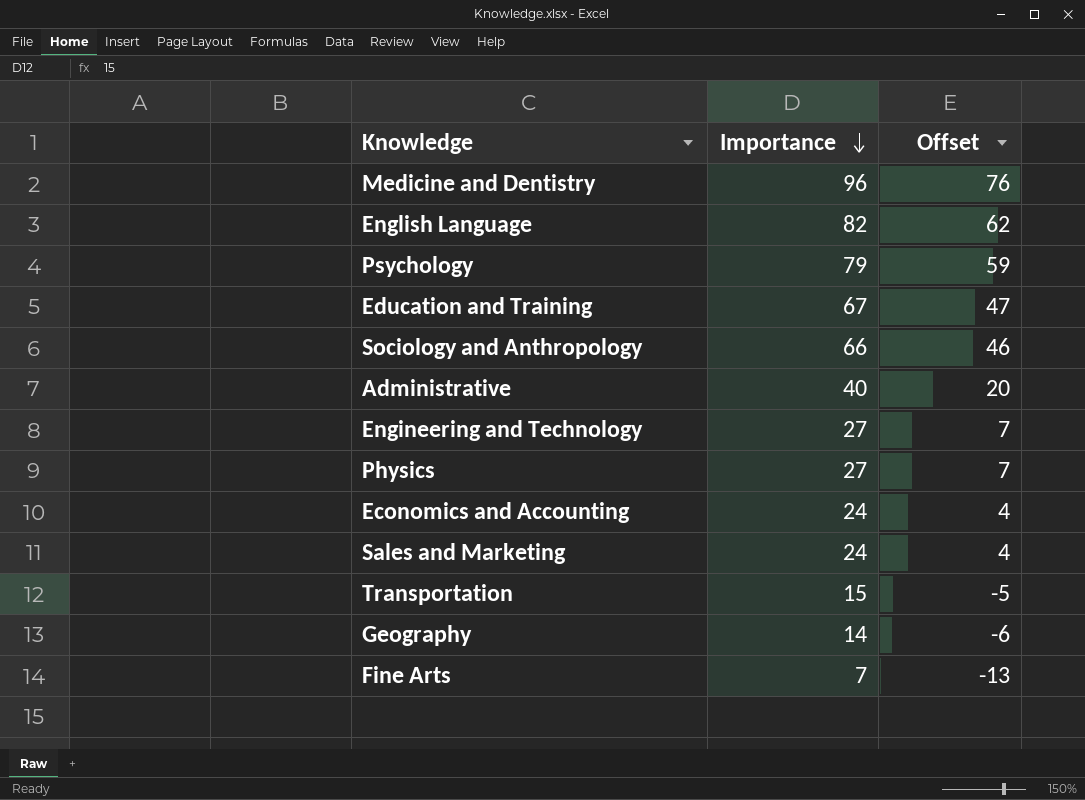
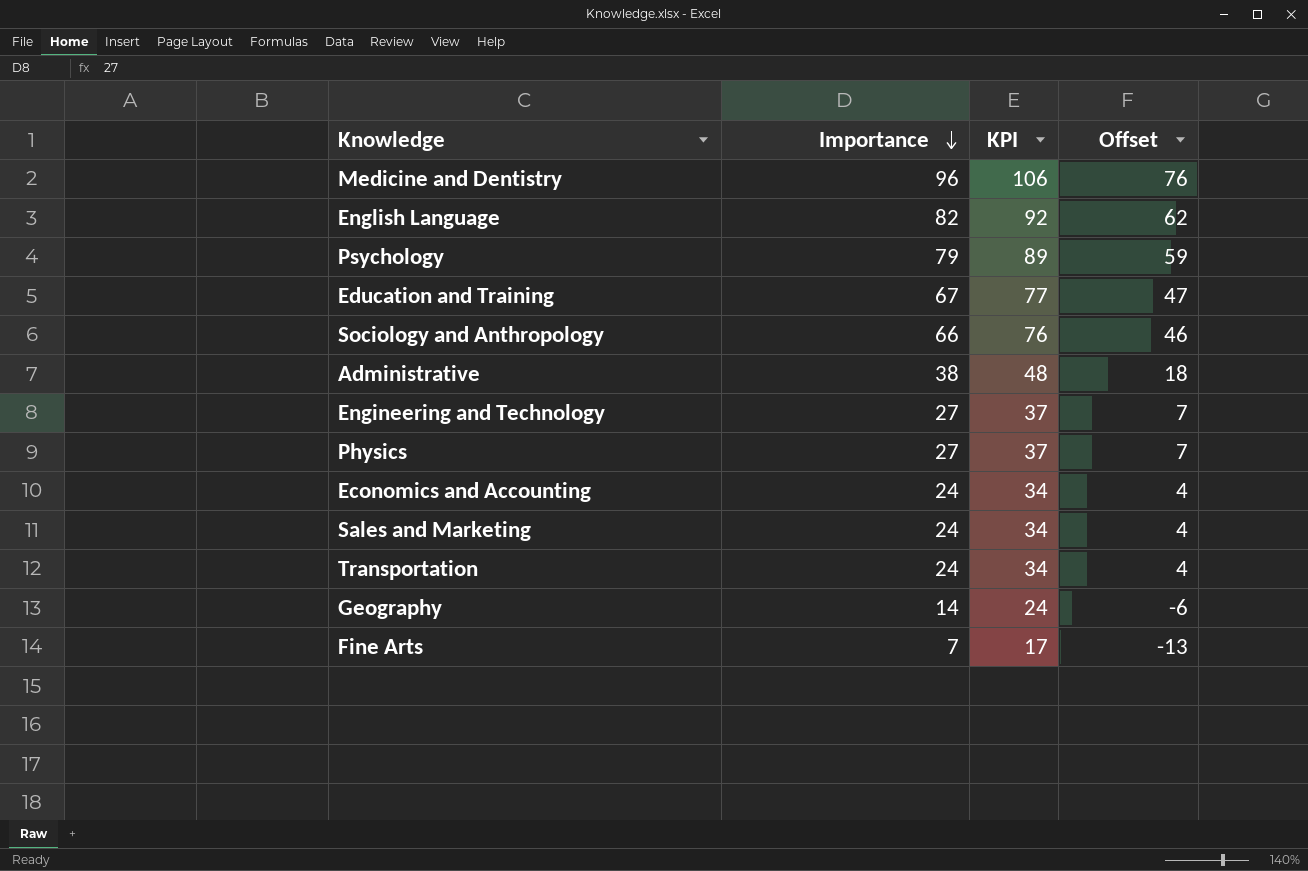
column KPI | formula: none -> [Importance] + 10
Administrative | Importance: 40 -> 38
Administrative | Offset: 20 -> 18
Transportation | Importance: 15 -> 24
Transportation | Offset: -5 -> 4

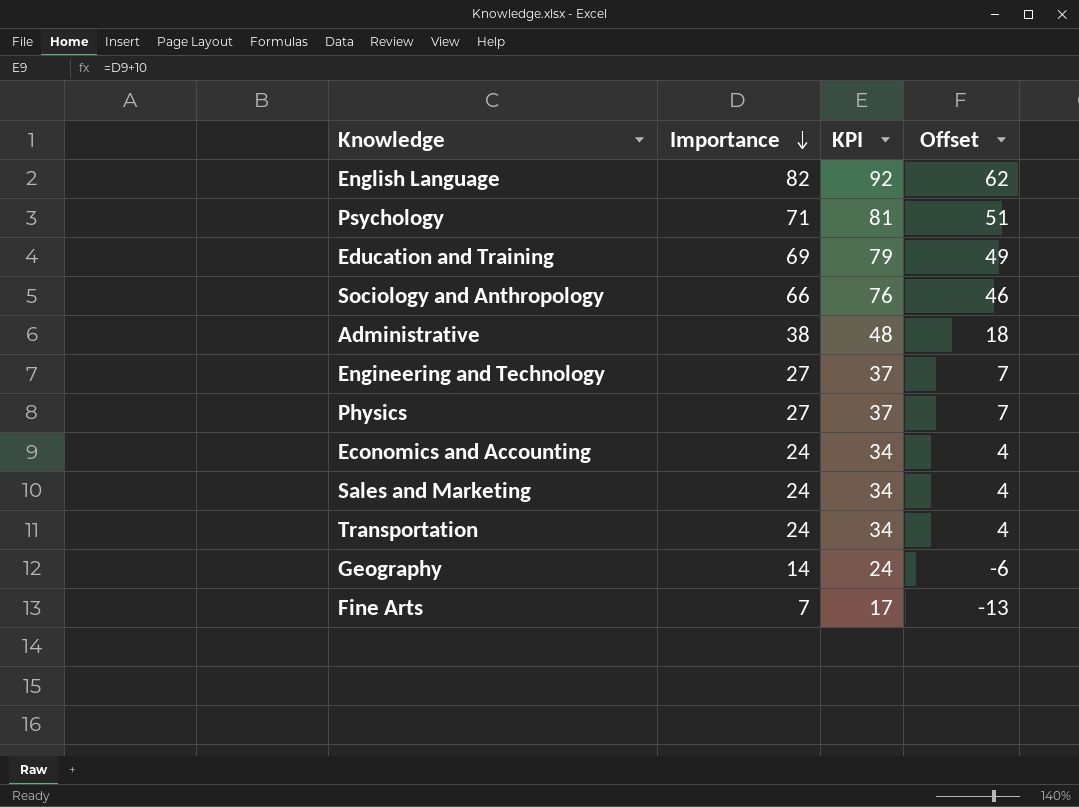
row Medicine and Dentistry: 96 | 106 | 76 -> none
Psychology | Importance: 79 -> 71
Psychology | KPI: 89 -> 81
Psychology | Offset: 59 -> 51
Education and Training | Importance: 67 -> 69
Education and Training | KPI: 77 -> 79
Education and Training | Offset: 47 -> 49

